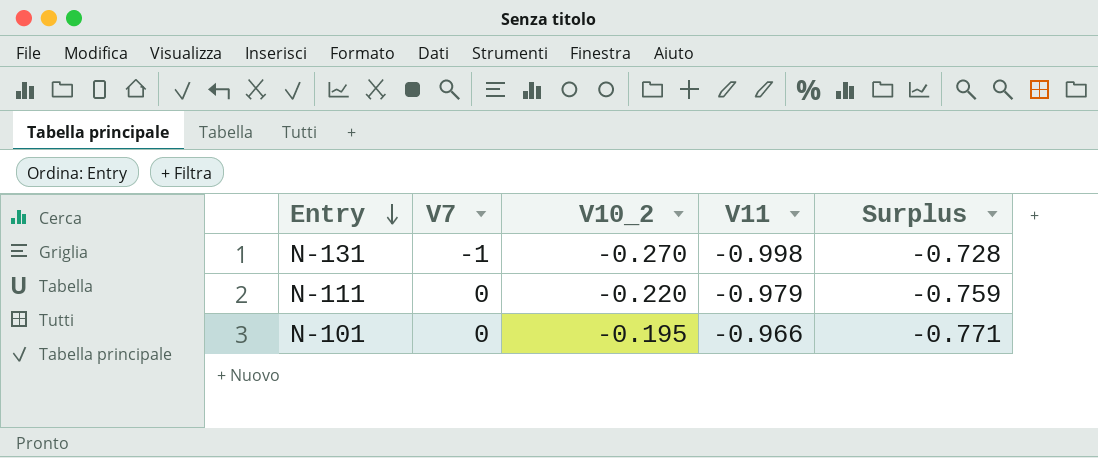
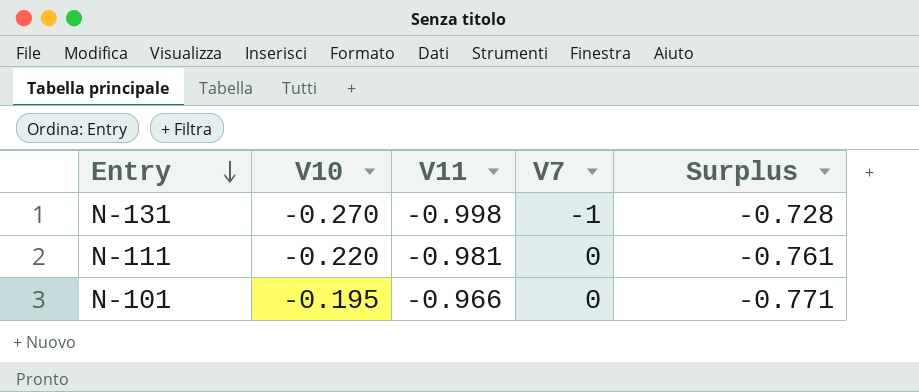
column name: V10_2 -> V10
column V7 | position: 2 -> 4
N-111 | V11: -0.979 -> -0.981
N-111 | Surplus: -0.759 -> -0.761

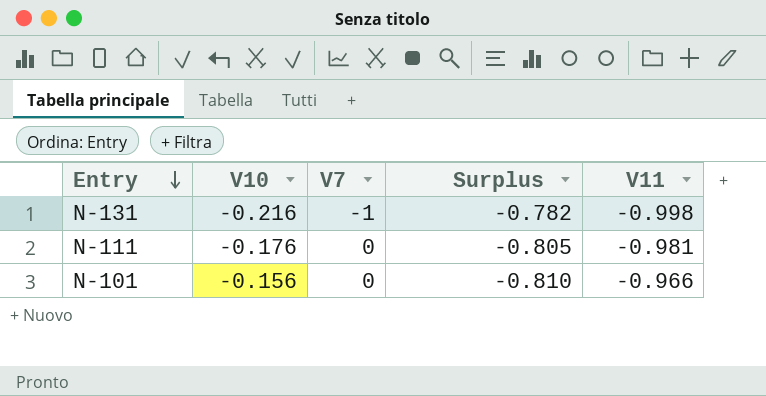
column V11 | position: 3 -> 5
N-131 | V10: -0.270 -> -0.216
N-131 | Surplus: -0.728 -> -0.782
N-111 | V10: -0.220 -> -0.176
N-111 | Surplus: -0.761 -> -0.805
N-101 | V10: -0.195 -> -0.156
N-101 | Surplus: -0.771 -> -0.810

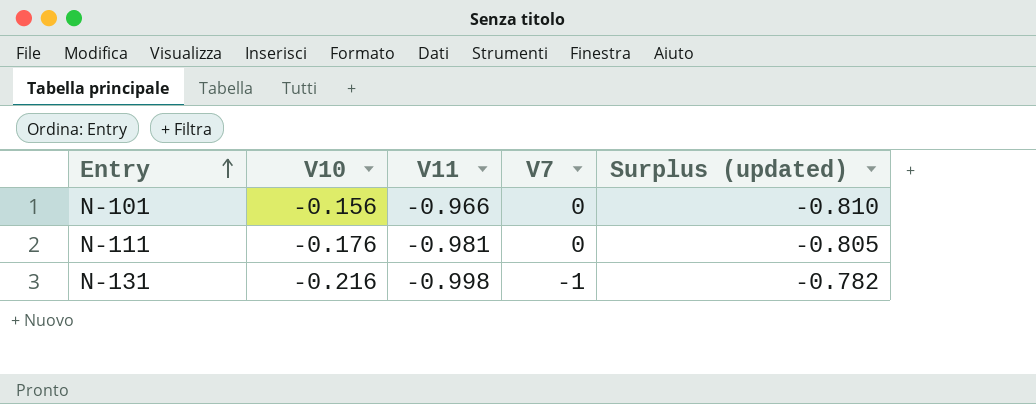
row order: Entry descending -> Entry ascending
column V11 | position: 5 -> 3
column name: Surplus -> Surplus (updated)

